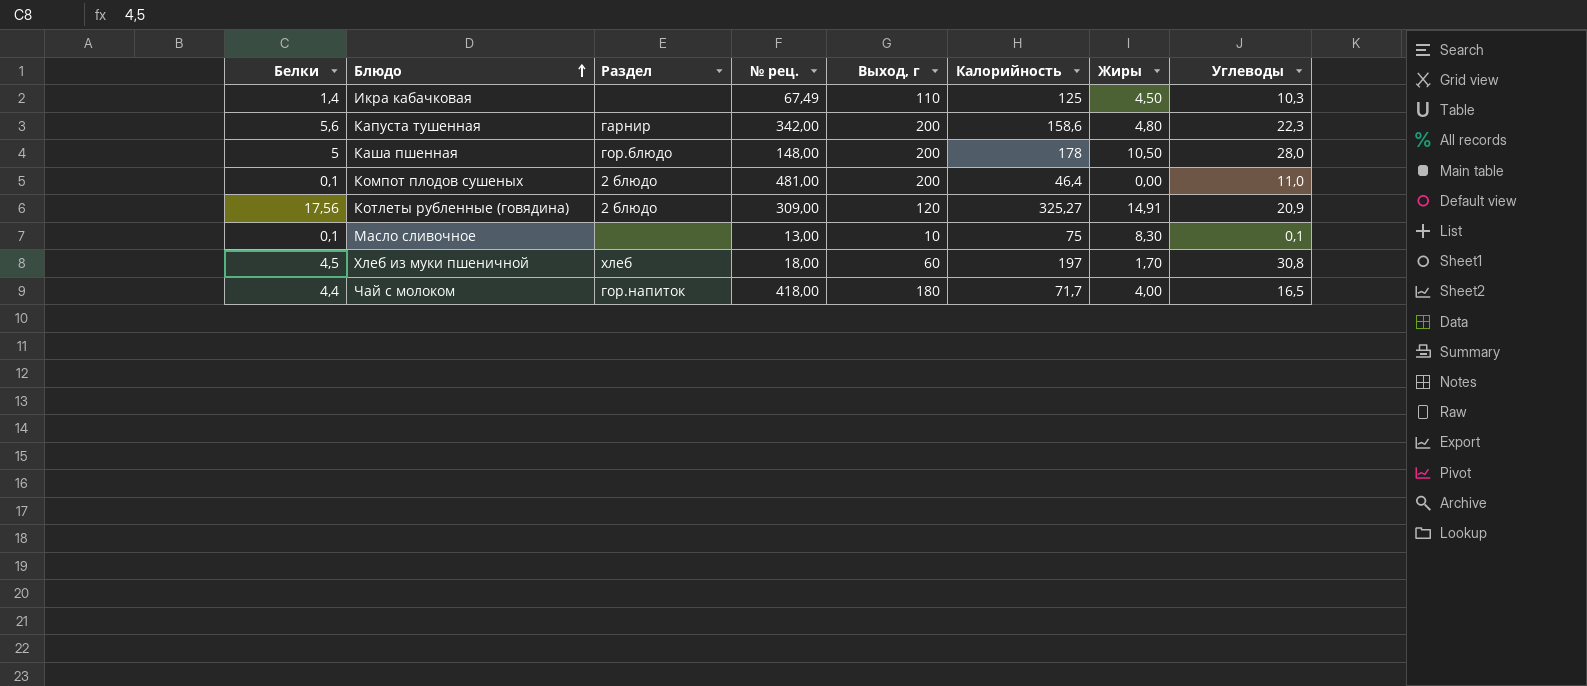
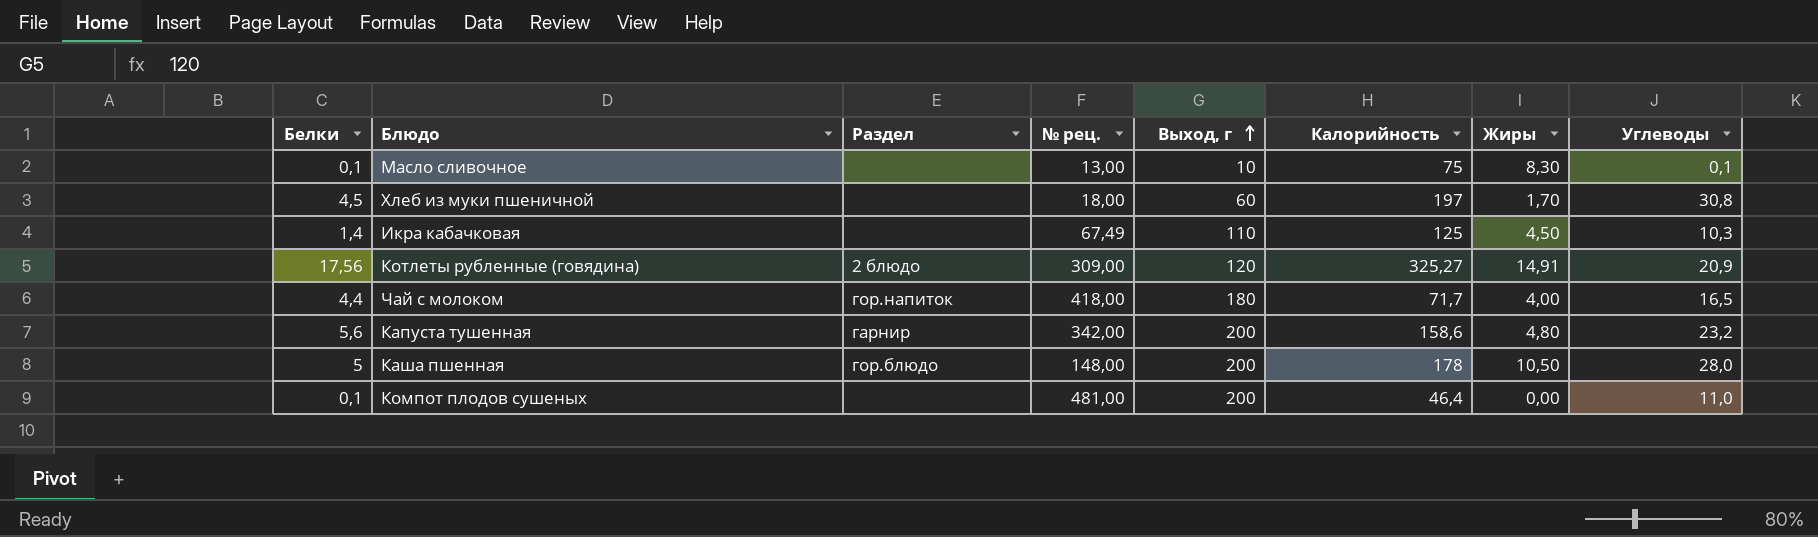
row order: Блюдо ascending -> Выход, г ascending
Хлеб из муки пшеничной | Раздел: хлеб -> none
Капуста тушенная | Углеводы: 22,3 -> 23,2
Компот плодов сушеных | Раздел: 2 блюдо -> none

